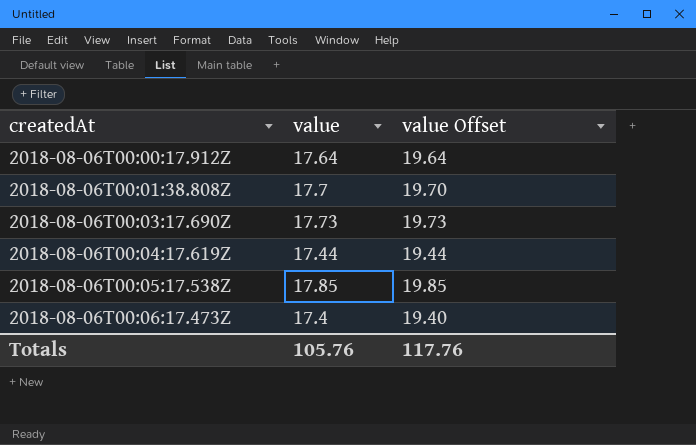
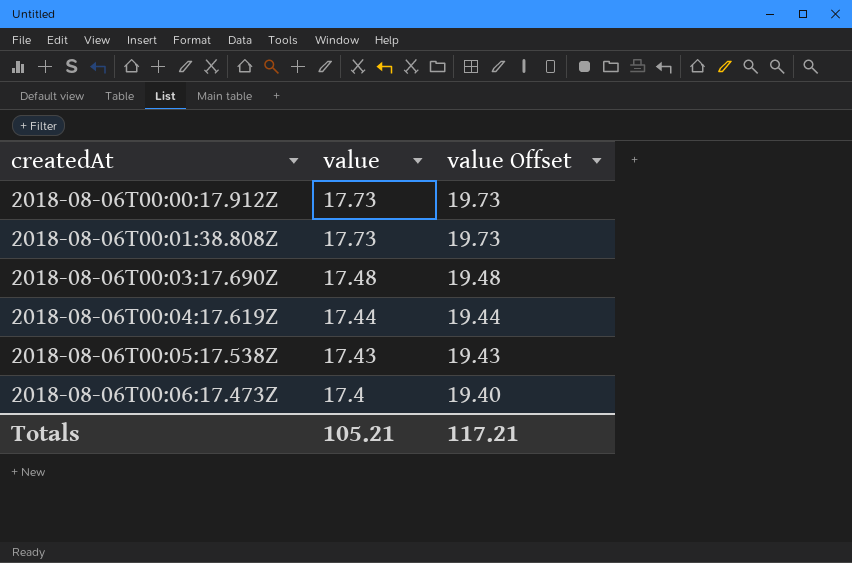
2018-08-06T00:00:17.912Z | value: 17.64 -> 17.73
2018-08-06T00:00:17.912Z | value Offset: 19.64 -> 19.73
2018-08-06T00:01:38.808Z | value: 17.7 -> 17.73
2018-08-06T00:01:38.808Z | value Offset: 19.70 -> 19.73
2018-08-06T00:03:17.690Z | value: 17.73 -> 17.48
2018-08-06T00:03:17.690Z | value Offset: 19.73 -> 19.48
2018-08-06T00:05:17.538Z | value: 17.85 -> 17.43
2018-08-06T00:05:17.538Z | value Offset: 19.85 -> 19.43
Totals | value: 105.76 -> 105.21
Totals | value Offset: 117.76 -> 117.21

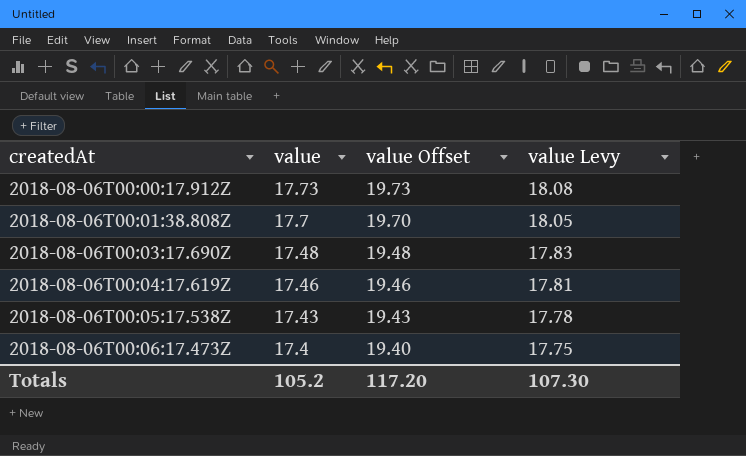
column value Levy | formula: none -> [value] * 1.02
2018-08-06T00:01:38.808Z | value: 17.73 -> 17.7
2018-08-06T00:01:38.808Z | value Offset: 19.73 -> 19.70
2018-08-06T00:04:17.619Z | value: 17.44 -> 17.46
2018-08-06T00:04:17.619Z | value Offset: 19.44 -> 19.46
Totals | value: 105.21 -> 105.2
Totals | value Offset: 117.21 -> 117.20

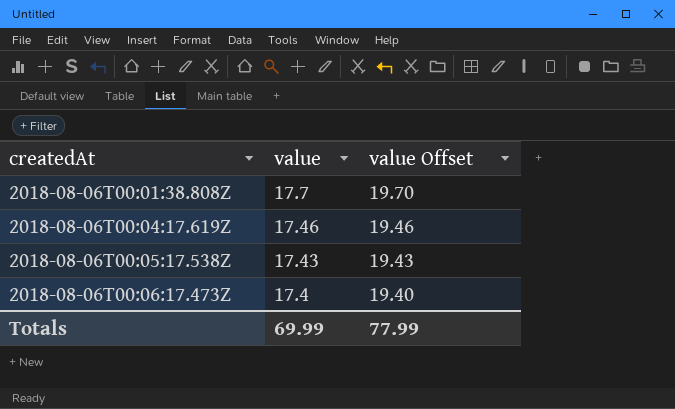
column value Levy | formula: [value] * 1.02 -> none
row 2018-08-06T00:00:17.912Z: 17.73 | 19.73 | 18.08 -> none
row 2018-08-06T00:03:17.690Z: 17.48 | 19.48 | 17.83 -> none
Totals | value: 105.2 -> 69.99
Totals | value Offset: 117.20 -> 77.99

